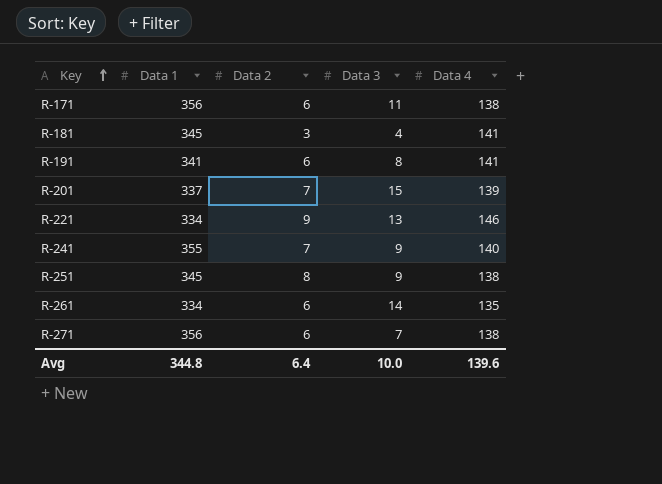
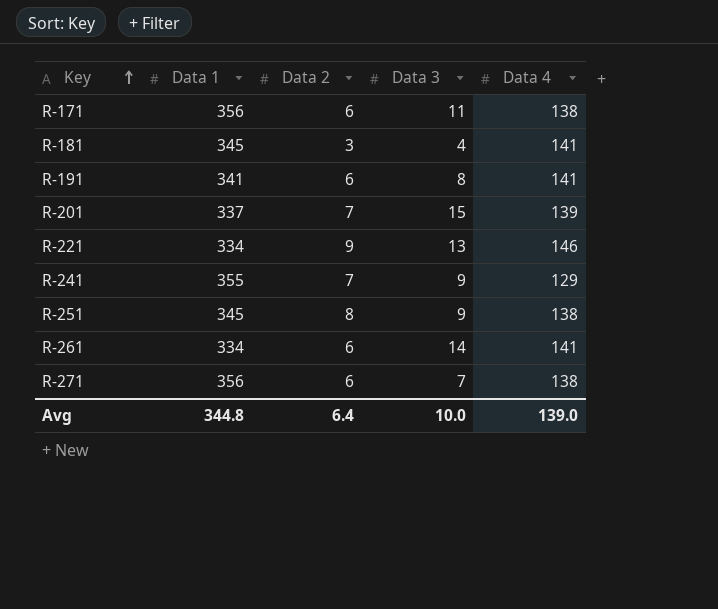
R-241 | Data 4: 140 -> 129
R-261 | Data 4: 135 -> 141
Avg | Data 4: 139.6 -> 139.0

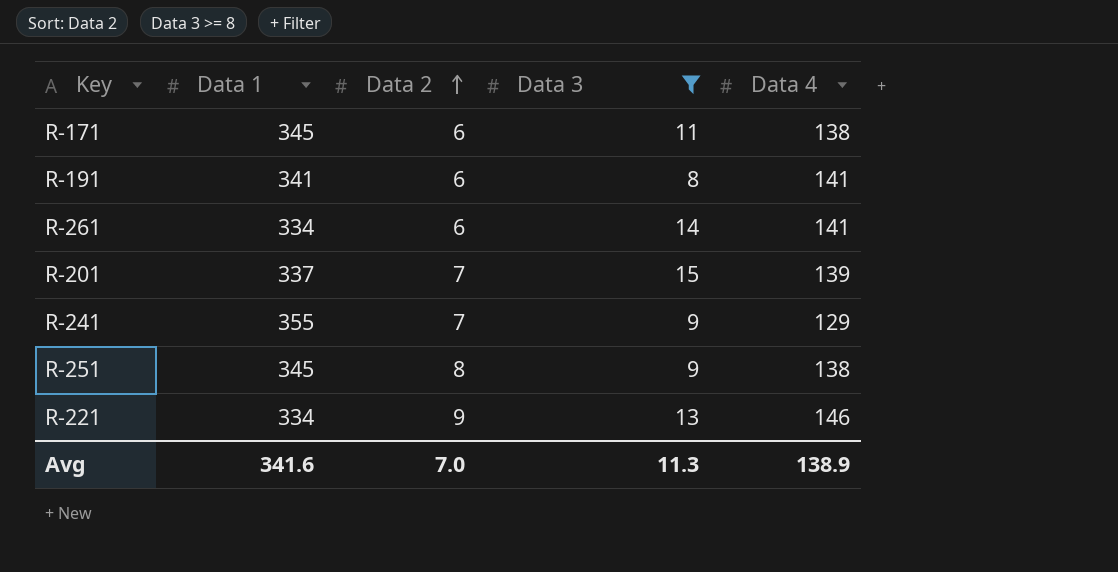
filter: none -> Data 3 >= 8
row order: Key ascending -> Data 2 ascending
R-171 | Data 1: 356 -> 345
Avg | Data 1: 344.8 -> 341.6
Avg | Data 2: 6.4 -> 7.0
Avg | Data 3: 10.0 -> 11.3
Avg | Data 4: 139.0 -> 138.9

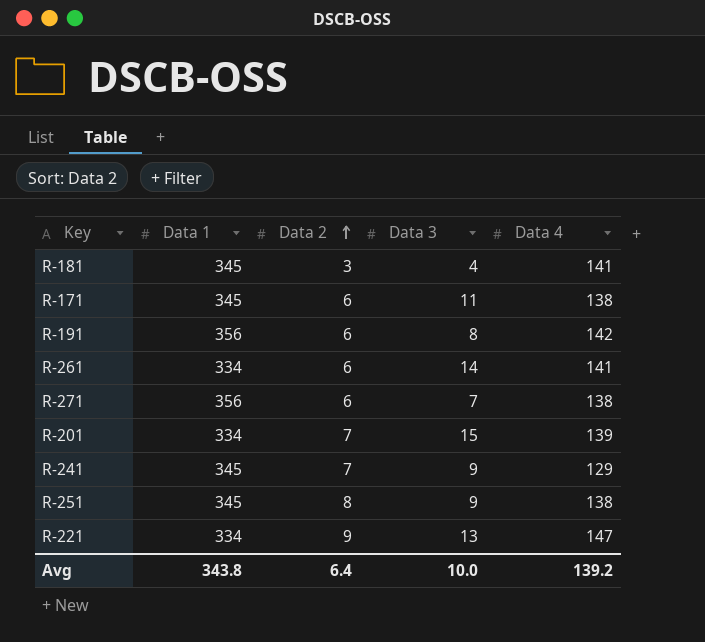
filter: Data 3 >= 8 -> none
R-191 | Data 1: 341 -> 356
R-191 | Data 4: 141 -> 142
R-201 | Data 1: 337 -> 334
R-241 | Data 1: 355 -> 345
R-221 | Data 4: 146 -> 147
Avg | Data 1: 341.6 -> 343.8
Avg | Data 2: 7.0 -> 6.4
Avg | Data 3: 11.3 -> 10.0
Avg | Data 4: 138.9 -> 139.2

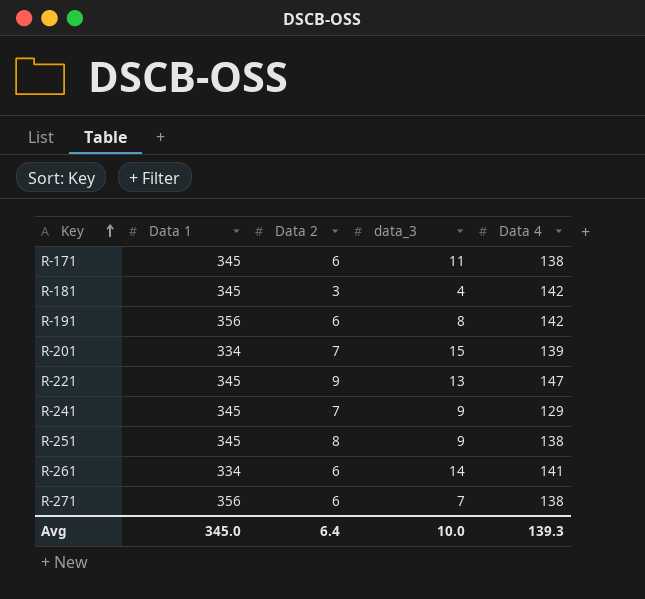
row order: Data 2 ascending -> Key ascending
column name: Data 3 -> data_3
R-181 | Data 4: 141 -> 142
R-221 | Data 1: 334 -> 345
Avg | Data 1: 343.8 -> 345.0
Avg | Data 4: 139.2 -> 139.3

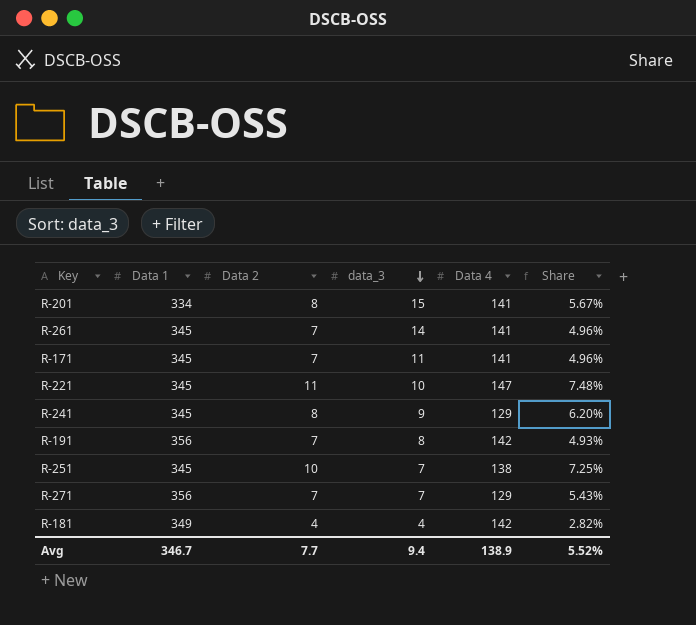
row order: Key ascending -> data_3 descending
column Share | formula: none -> [Data 2] / [Data 4]
R-201 | Data 2: 7 -> 8
R-201 | Data 4: 139 -> 141
R-261 | Data 1: 334 -> 345
R-261 | Data 2: 6 -> 7
R-171 | Data 2: 6 -> 7
R-171 | Data 4: 138 -> 141
R-221 | Data 2: 9 -> 11
R-221 | data_3: 13 -> 10
R-241 | Data 2: 7 -> 8
R-191 | Data 2: 6 -> 7
R-251 | Data 2: 8 -> 10
R-251 | data_3: 9 -> 7
R-271 | Data 2: 6 -> 7
R-271 | Data 4: 138 -> 129
R-181 | Data 1: 345 -> 349
R-181 | Data 2: 3 -> 4
Avg | Data 1: 345.0 -> 346.7
Avg | Data 2: 6.4 -> 7.7
Avg | data_3: 10.0 -> 9.4
Avg | Data 4: 139.3 -> 138.9

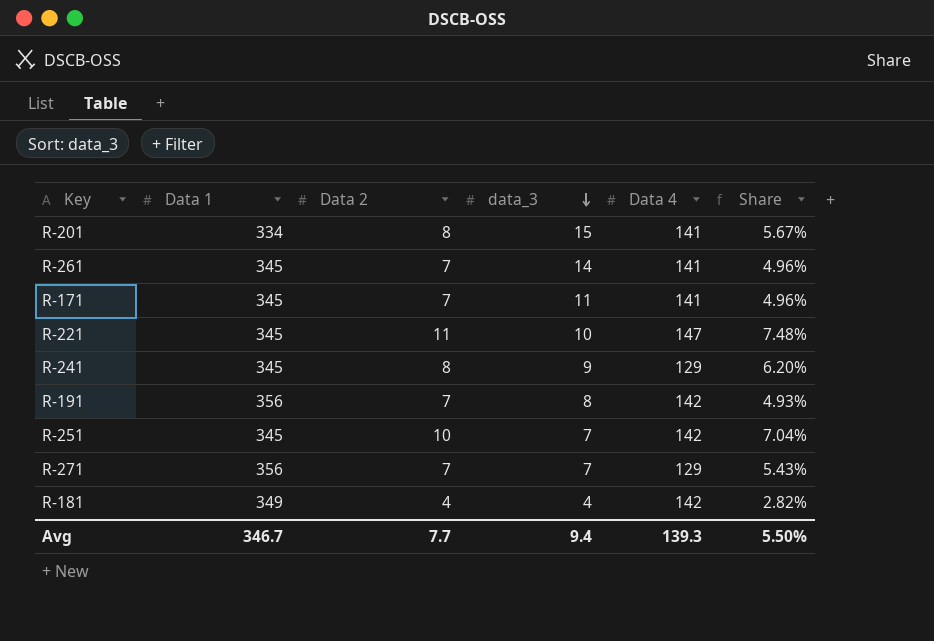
R-251 | Data 4: 138 -> 142
R-251 | Share: 7.25% -> 7.04%
Avg | Data 4: 138.9 -> 139.3
Avg | Share: 5.52% -> 5.50%

